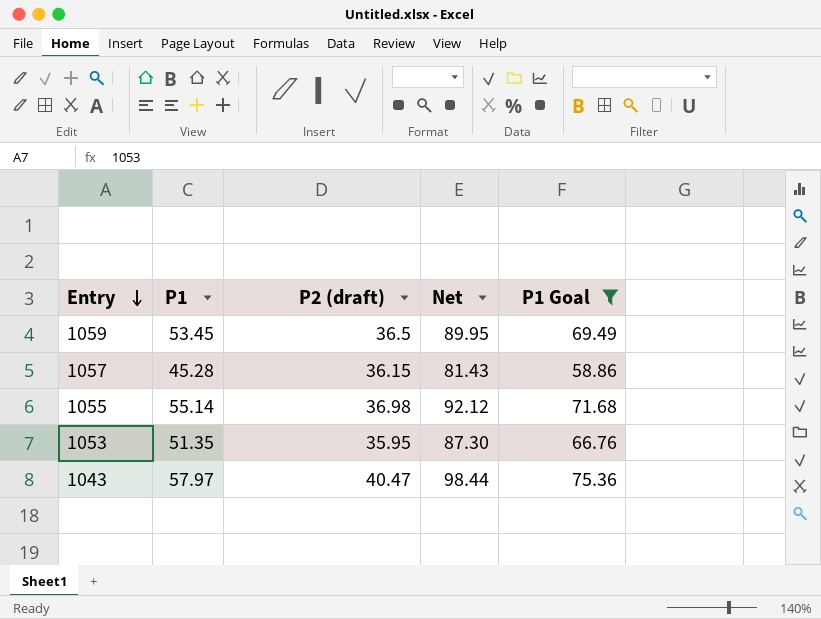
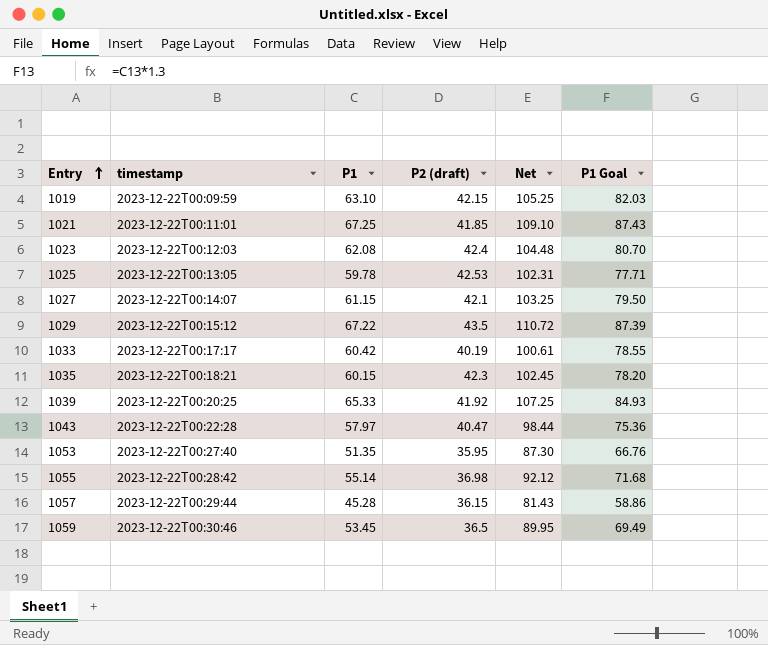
filter: P1 Goal <= 75.36 -> none
row order: Entry descending -> Entry ascending
column timestamp | position: none -> 2

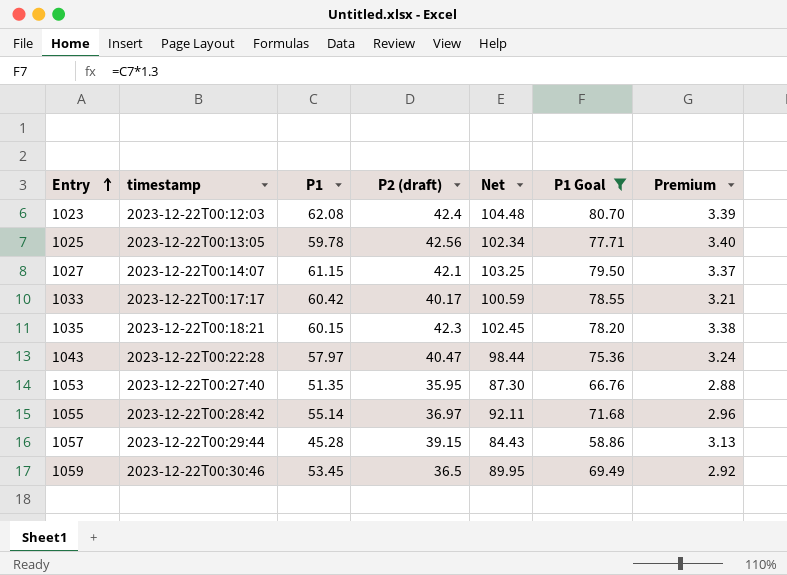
filter: none -> P1 Goal <= 80.70
column Premium | formula: none -> [P2 (draft)] * 0.08
1025 | P2 (draft): 42.53 -> 42.56
1025 | Net: 102.31 -> 102.34
1033 | P2 (draft): 40.19 -> 40.17
1033 | Net: 100.61 -> 100.59
1055 | P2 (draft): 36.98 -> 36.97
1055 | Net: 92.12 -> 92.11
1057 | P2 (draft): 36.15 -> 39.15
1057 | Net: 81.43 -> 84.43

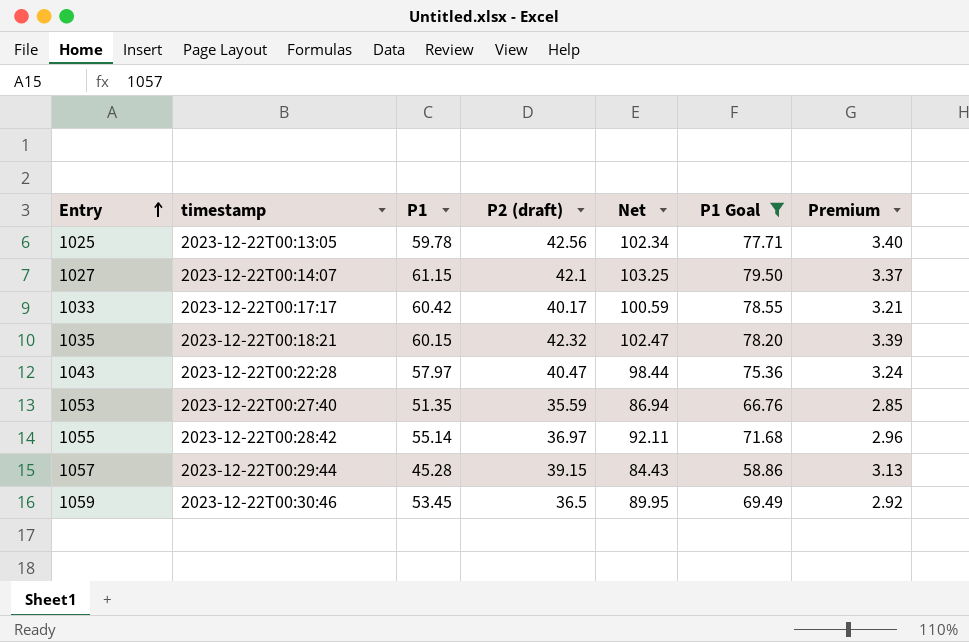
row 1023: 2023-12-22T00:12:03 | 62.08 | 42.4 | 104.48 | 80.70 | 3.39 -> none
1035 | P2 (draft): 42.3 -> 42.32
1035 | Net: 102.45 -> 102.47
1035 | Premium: 3.38 -> 3.39
1053 | P2 (draft): 35.95 -> 35.59
1053 | Net: 87.30 -> 86.94
1053 | Premium: 2.88 -> 2.85

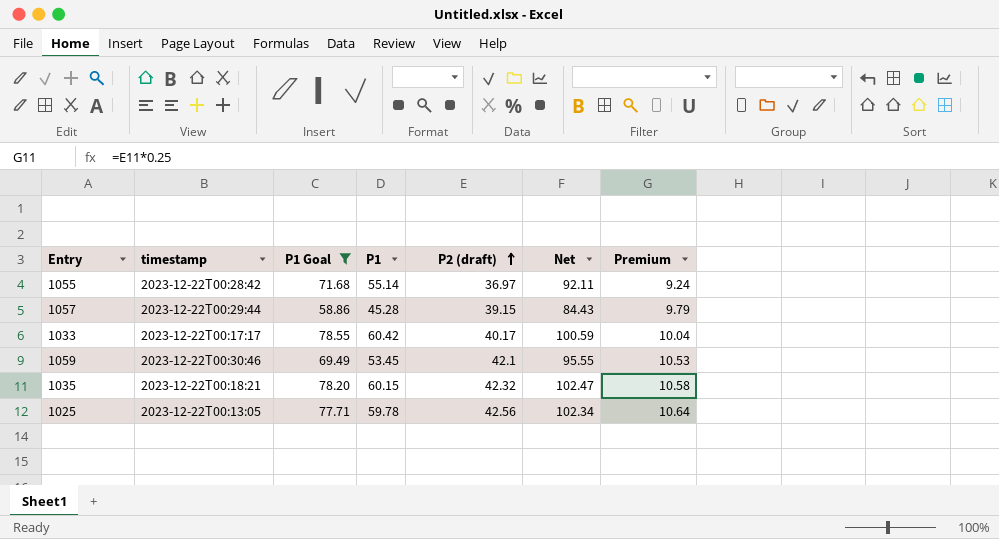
row order: Entry ascending -> P2 (draft) ascending
column P1 Goal | position: 6 -> 3
column Premium | formula: [P2 (draft)] * 0.08 -> [P2 (draft)] * 0.25
row 1027: 2023-12-22T00:14:07 | 61.15 | 42.1 | 103.25 | 79.50 | 3.37 -> none
row 1043: 2023-12-22T00:22:28 | 57.97 | 40.47 | 98.44 | 75.36 | 3.24 -> none
row 1053: 2023-12-22T00:27:40 | 51.35 | 35.59 | 86.94 | 66.76 | 2.85 -> none
1059 | P2 (draft): 36.5 -> 42.1
1059 | Net: 89.95 -> 95.55

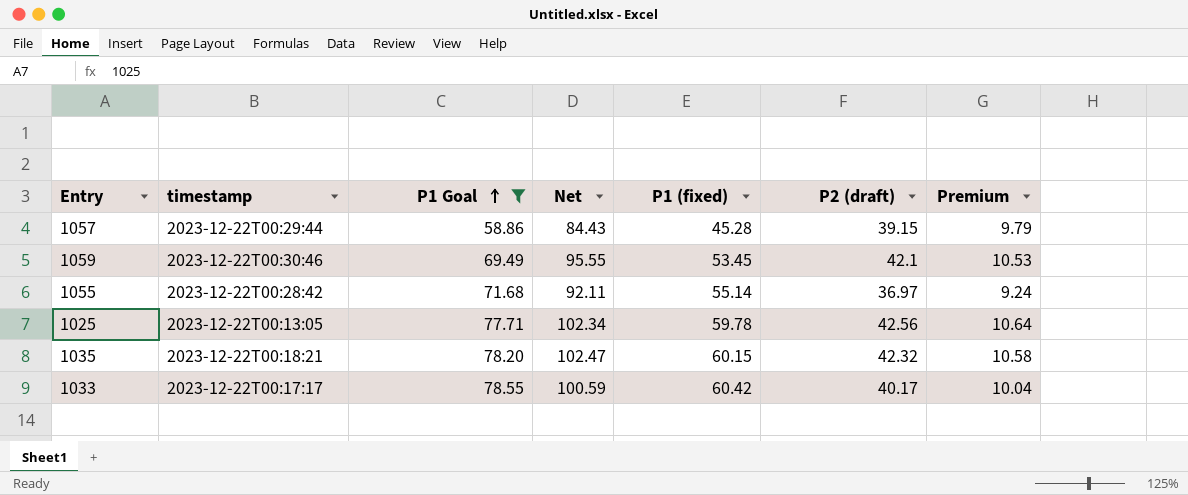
row order: P2 (draft) ascending -> P1 Goal ascending
column Net | position: 6 -> 4
column name: P1 -> P1 (fixed)

